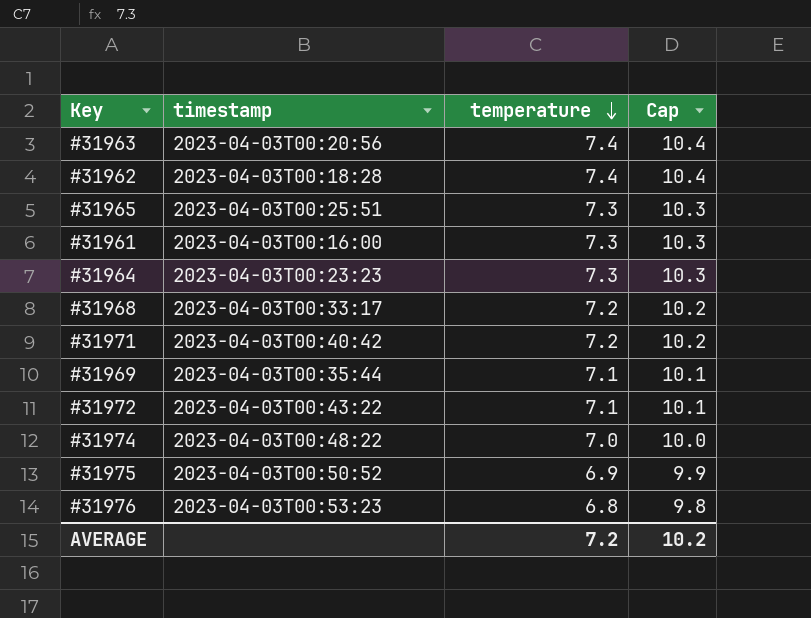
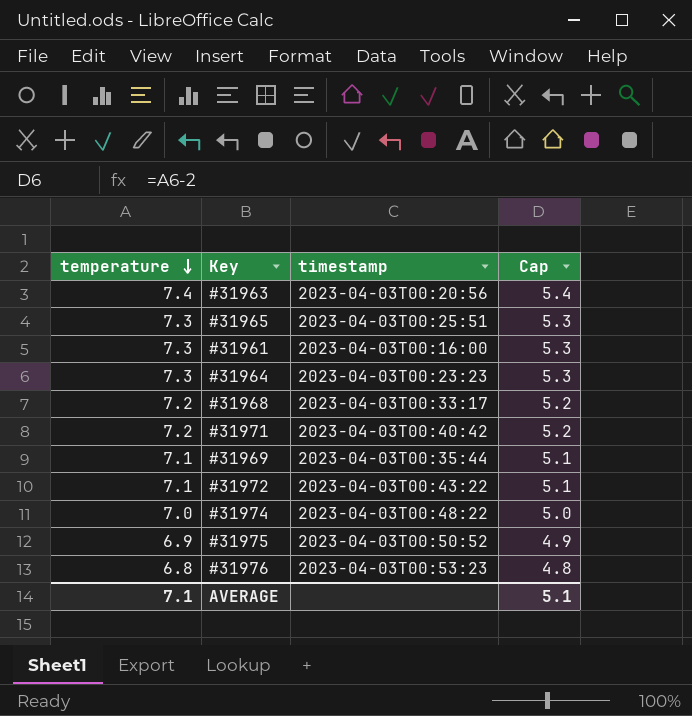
column temperature | position: 3 -> 1
column Cap | formula: [temperature] + 3 -> [temperature] - 2
row #31962: 2023-04-03T00:18:28 | 7.4 | 10.4 -> none
AVERAGE | temperature: 7.2 -> 7.1
AVERAGE | Cap: 10.2 -> 5.1

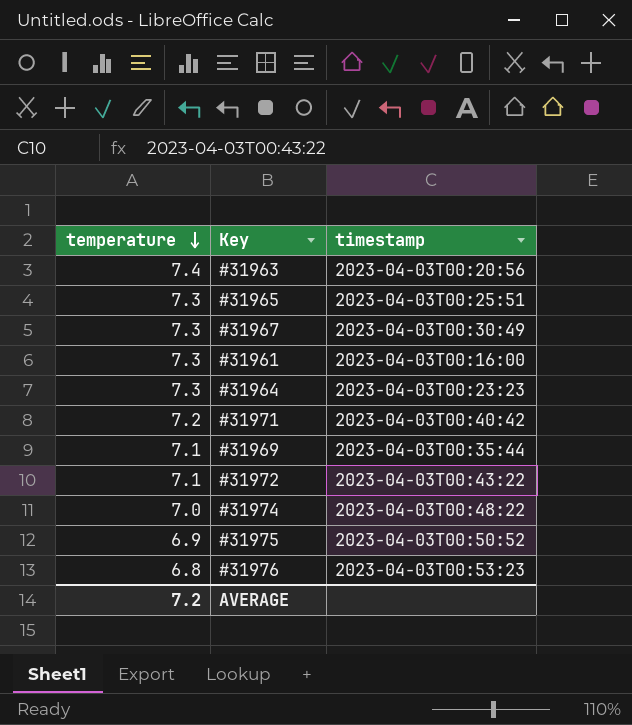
column Cap | formula: [temperature] - 2 -> none
row #31968: 7.2 | 2023-04-03T00:33:17 | 5.2 -> none
row #31967: none -> 7.3 | 2023-04-03T00:30:49
AVERAGE | temperature: 7.1 -> 7.2

